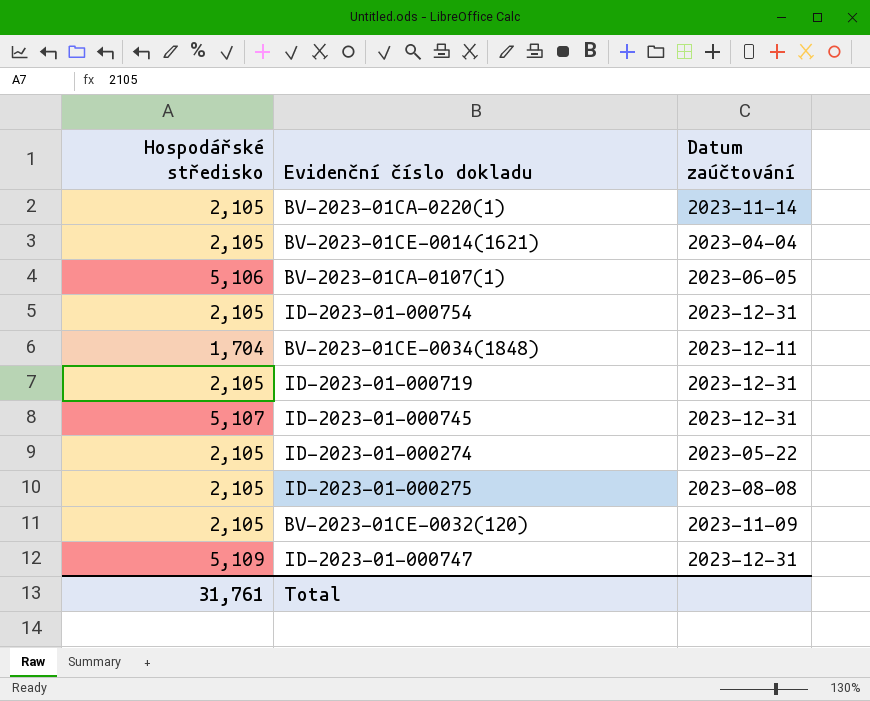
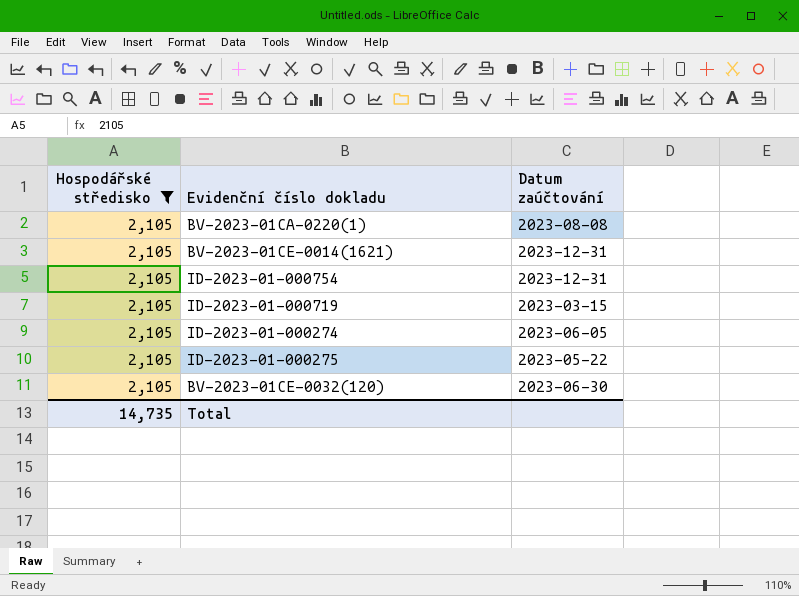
filter: none -> Hospodářské středisko = 2,105
BV-2023-01CA-0220(1) | Datum zaúčtování: 2023-11-14 -> 2023-08-08
BV-2023-01CE-0014(1621) | Datum zaúčtování: 2023-04-04 -> 2023-12-31
ID-2023-01-000719 | Datum zaúčtování: 2023-12-31 -> 2023-03-15
ID-2023-01-000274 | Datum zaúčtování: 2023-05-22 -> 2023-06-05
ID-2023-01-000275 | Datum zaúčtování: 2023-08-08 -> 2023-05-22
BV-2023-01CE-0032(120) | Datum zaúčtování: 2023-11-09 -> 2023-06-30
Total | Hospodářské středisko: 31,761 -> 14,735

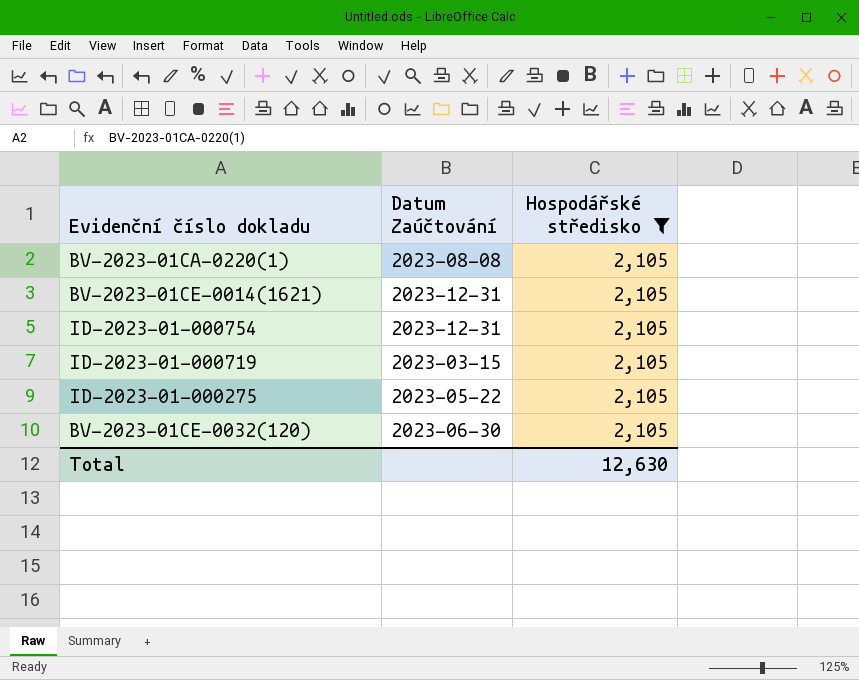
column name: Datum zaúčtování -> Datum Zaúčtování
column Hospodářské středisko | position: 1 -> 3
row ID-2023-01-000274: 2,105 | 2023-06-05 -> none
Total | Hospodářské středisko: 14,735 -> 12,630

